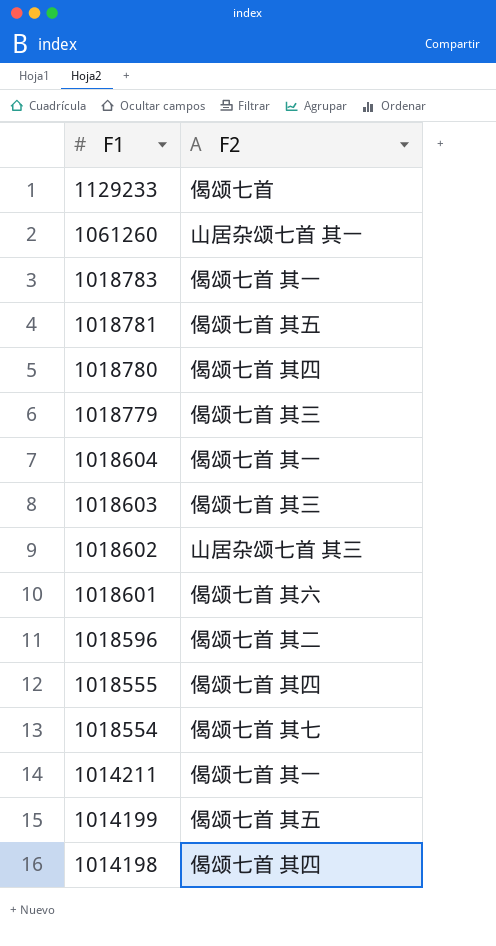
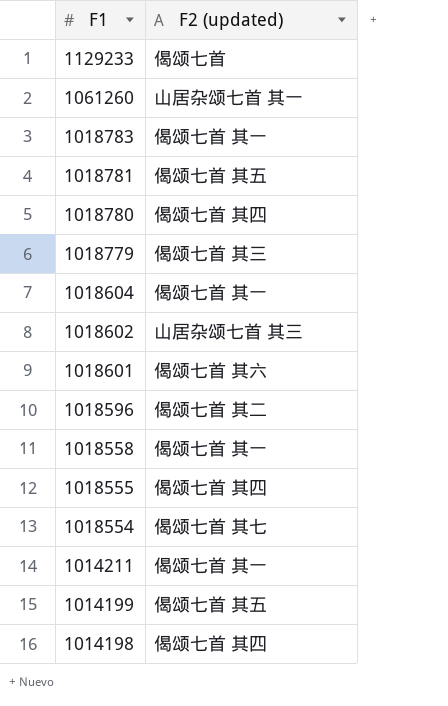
column name: F2 -> F2 (updated)
row 1018603: 偈颂七首 其三 -> none
row 1018558: none -> 偈颂七首 其一

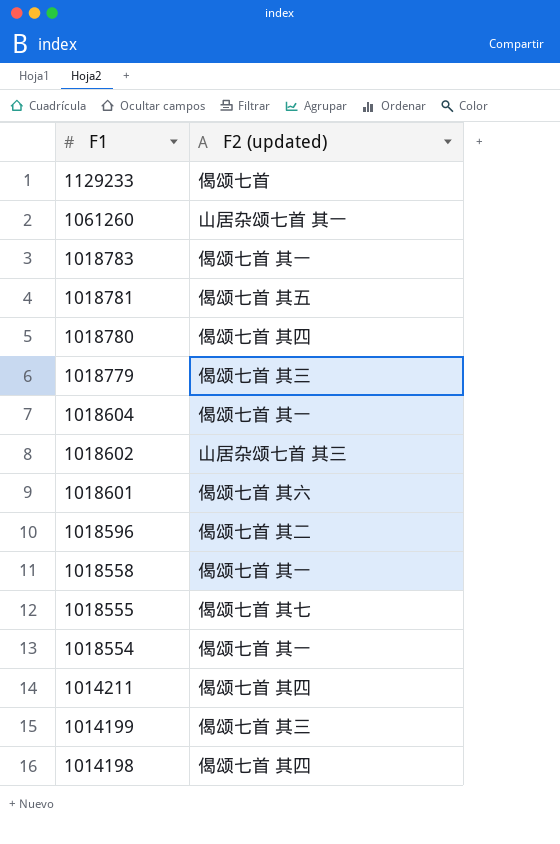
1018555 | F2 (updated): 偈颂七首 其四 -> 偈颂七首 其七
1018554 | F2 (updated): 偈颂七首 其七 -> 偈颂七首 其一
1014211 | F2 (updated): 偈颂七首 其一 -> 偈颂七首 其四
1014199 | F2 (updated): 偈颂七首 其五 -> 偈颂七首 其三

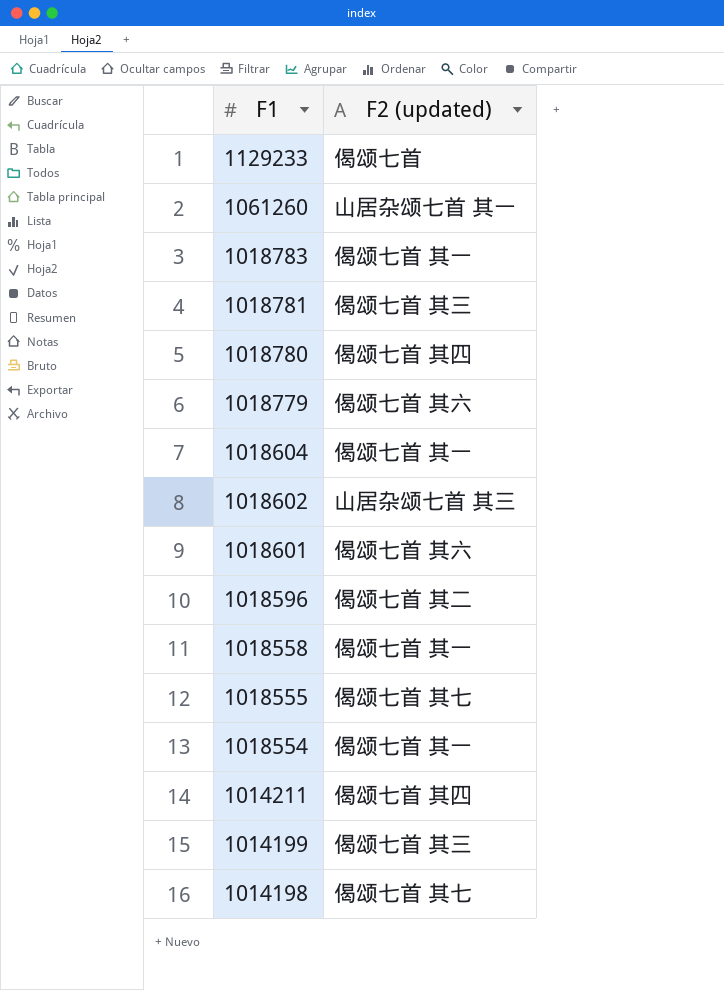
1018781 | F2 (updated): 偈颂七首 其五 -> 偈颂七首 其三
1018779 | F2 (updated): 偈颂七首 其三 -> 偈颂七首 其六
1014198 | F2 (updated): 偈颂七首 其四 -> 偈颂七首 其七

